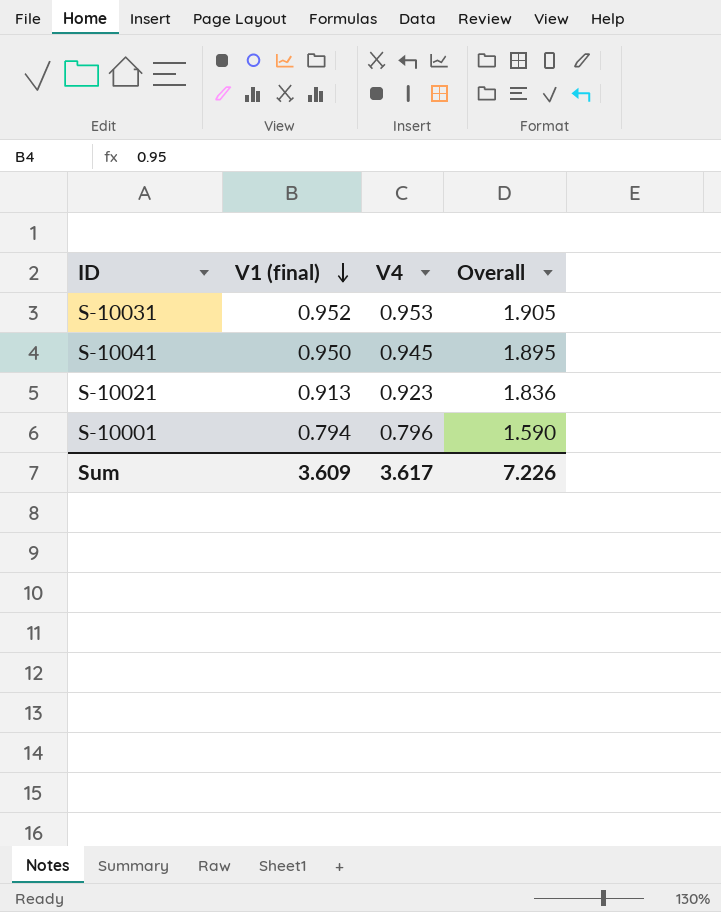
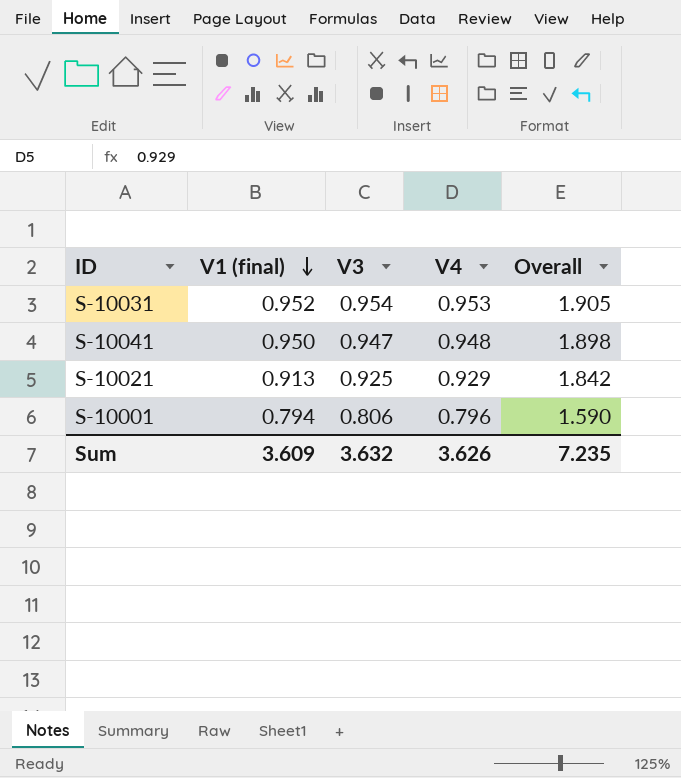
column V3 | position: none -> 3
S-10041 | V4: 0.945 -> 0.948
S-10041 | Overall: 1.895 -> 1.898
S-10021 | V4: 0.923 -> 0.929
S-10021 | Overall: 1.836 -> 1.842
Sum | V4: 3.617 -> 3.626
Sum | Overall: 7.226 -> 7.235

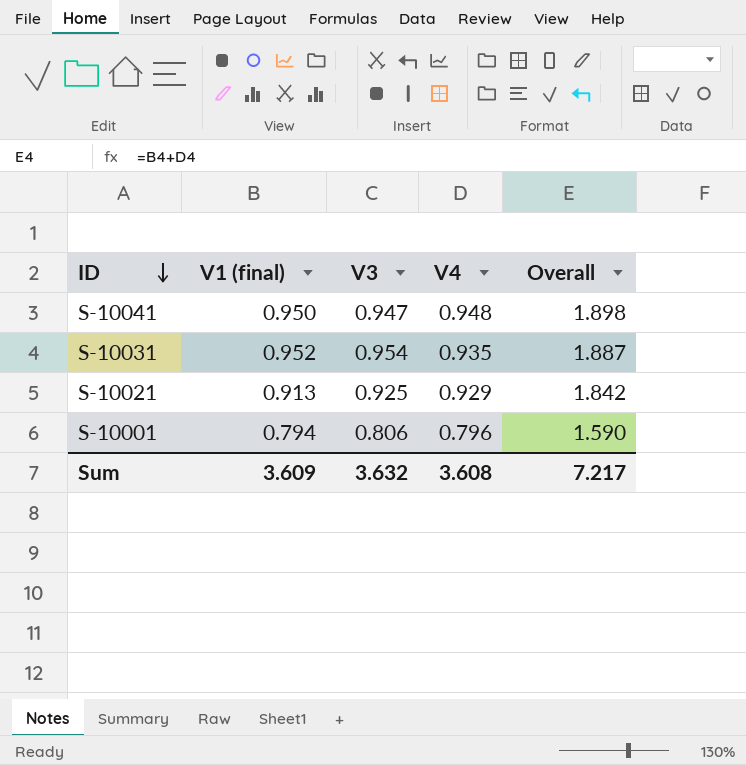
row order: V1 (final) descending -> ID descending
S-10031 | V4: 0.953 -> 0.935
S-10031 | Overall: 1.905 -> 1.887
Sum | V4: 3.626 -> 3.608
Sum | Overall: 7.235 -> 7.217

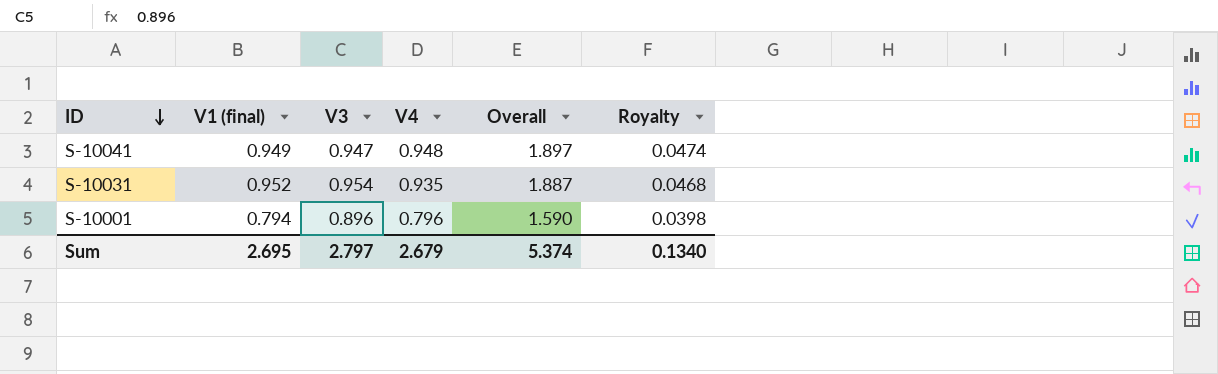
column Royalty | formula: none -> [V4] * 0.05
row S-10021: 0.913 | 0.925 | 0.929 | 1.842 -> none
S-10041 | V1 (final): 0.950 -> 0.949
S-10041 | Overall: 1.898 -> 1.897
S-10001 | V3: 0.806 -> 0.896
Sum | V1 (final): 3.609 -> 2.695
Sum | V3: 3.632 -> 2.797
Sum | V4: 3.608 -> 2.679
Sum | Overall: 7.217 -> 5.374

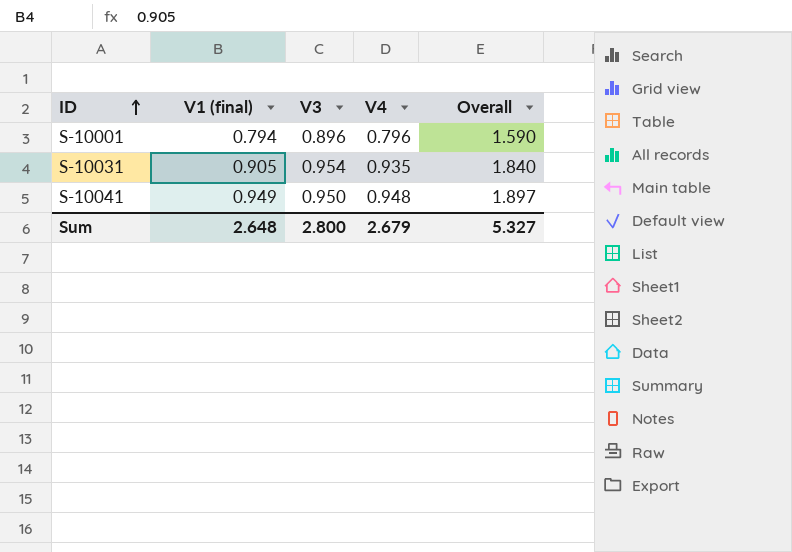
row order: ID descending -> ID ascending
column Royalty | formula: [V4] * 0.05 -> none
S-10031 | V1 (final): 0.952 -> 0.905
S-10031 | Overall: 1.887 -> 1.840
S-10041 | V3: 0.947 -> 0.950
Sum | V1 (final): 2.695 -> 2.648
Sum | V3: 2.797 -> 2.800
Sum | Overall: 5.374 -> 5.327

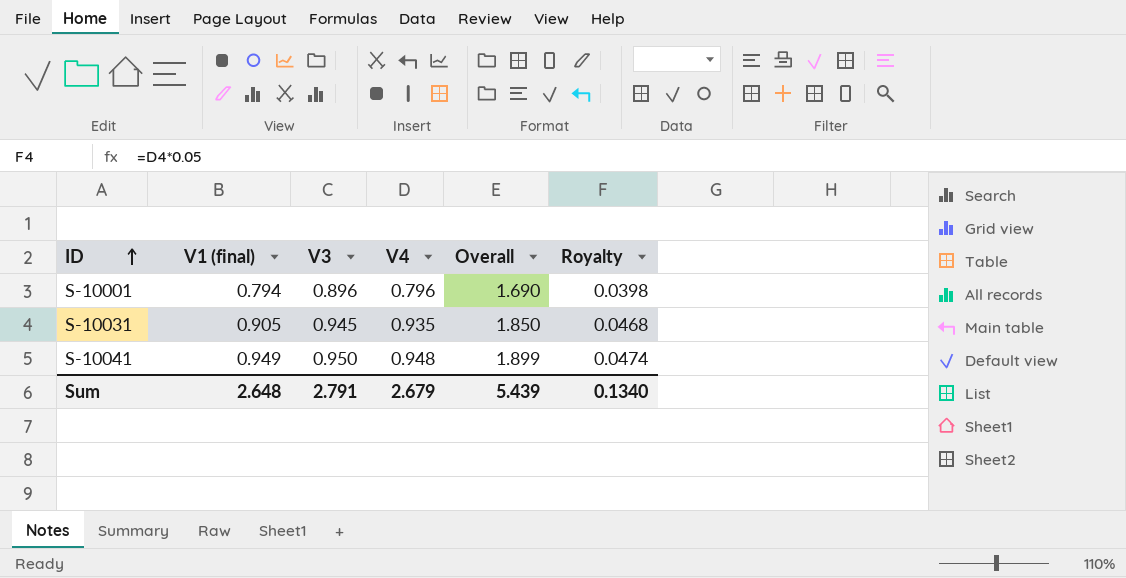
column Overall | formula: [V1 (final)] + [V4] -> [V1 (final)] + [V3]
column Royalty | formula: none -> [V4] * 0.05
S-10031 | V3: 0.954 -> 0.945
Sum | V3: 2.800 -> 2.791
Sum | Overall: 5.327 -> 5.439

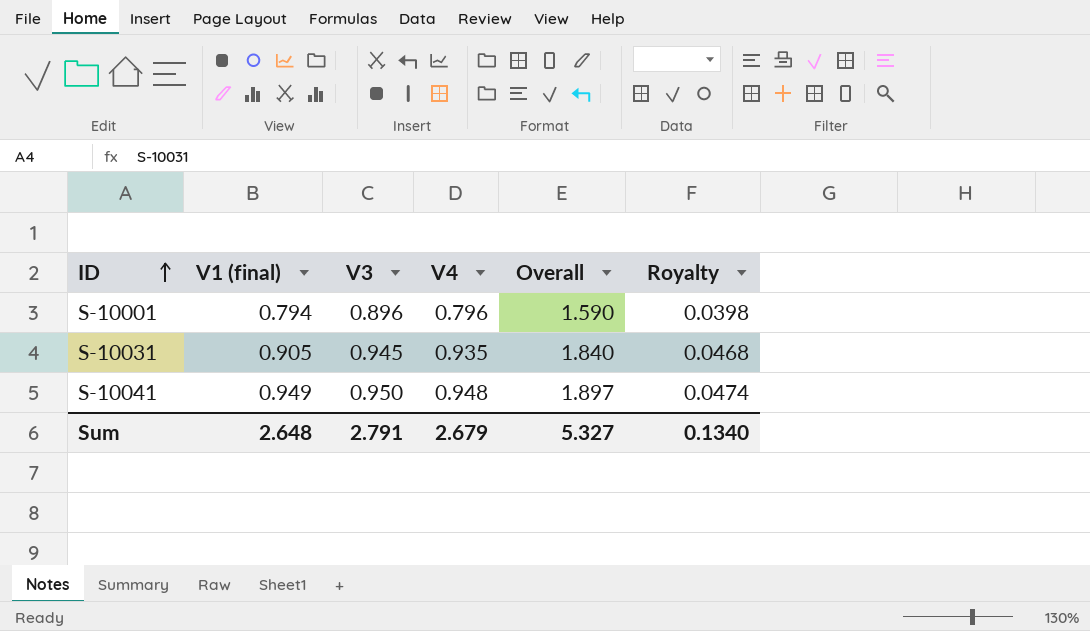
column Overall | formula: [V1 (final)] + [V3] -> [V1 (final)] + [V4]
Sum | Overall: 5.439 -> 5.327

